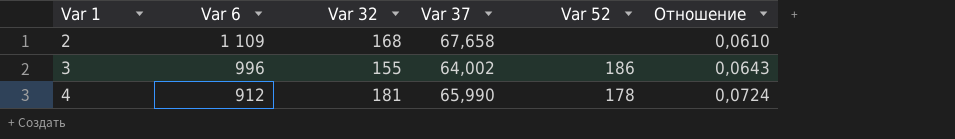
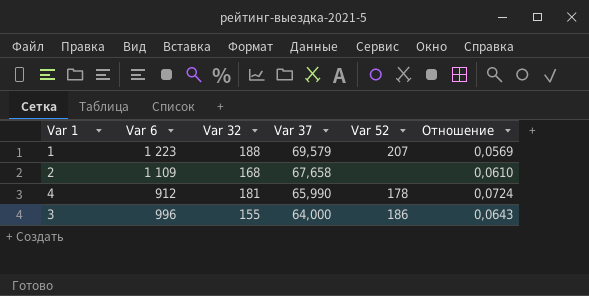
row order: Var 1 ascending -> Var 37 descending
row 1: none -> 1 223 | 188 | 69,579 | 207 | 0,0569
3 | Var 37: 64,002 -> 64,000

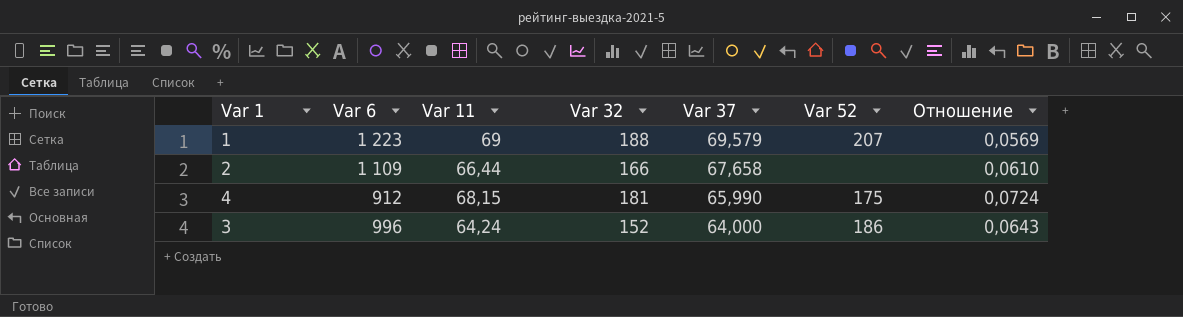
column Var 11 | position: none -> 3
2 | Var 32: 168 -> 166
4 | Var 52: 178 -> 175
3 | Var 32: 155 -> 152

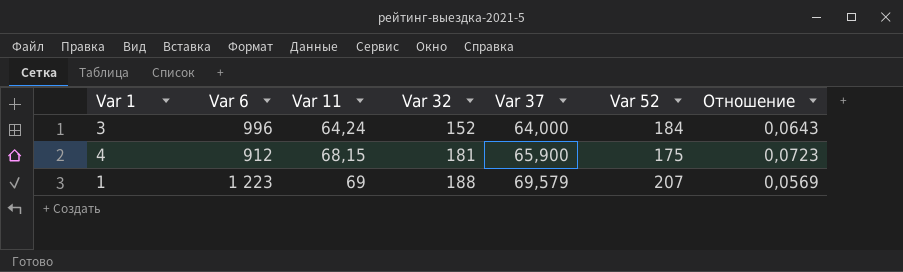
row order: Var 37 descending -> Var 11 ascending
row 2: 1 109 | 66,44 | 166 | 67,658 | none | 0,0610 -> none
3 | Var 52: 186 -> 184
4 | Var 37: 65,990 -> 65,900
4 | Отношение: 0,0724 -> 0,0723

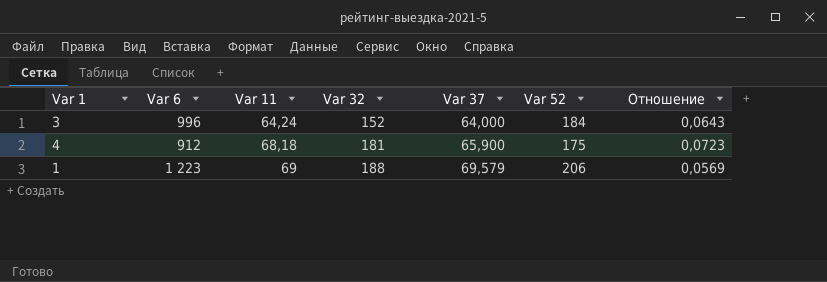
4 | Var 11: 68,15 -> 68,18
1 | Var 52: 207 -> 206

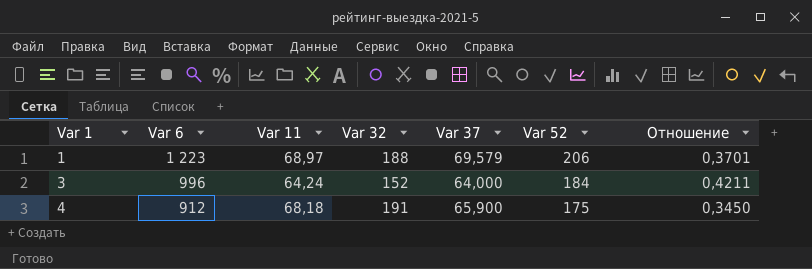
row order: Var 11 ascending -> Var 1 ascending
column Отношение | formula: [Var 37] / [Var 6] -> [Var 37] / [Var 32]
1 | Var 11: 69 -> 68,97
4 | Var 32: 181 -> 191

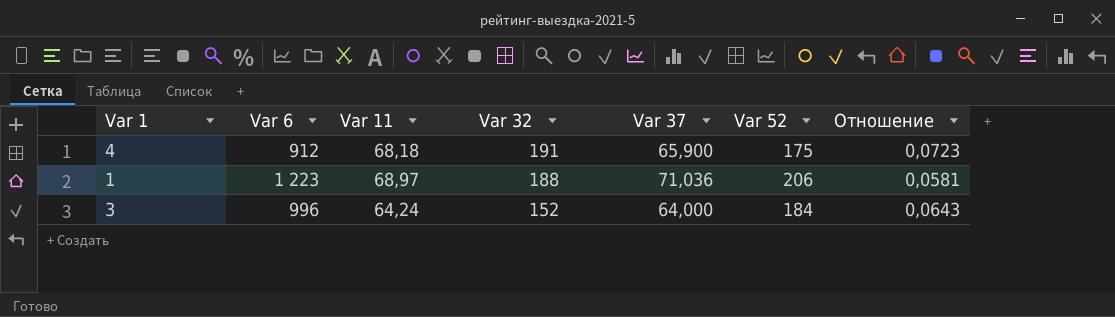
row order: Var 1 ascending -> Var 32 descending
column Отношение | formula: [Var 37] / [Var 32] -> [Var 37] / [Var 6]
1 | Var 37: 69,579 -> 71,036

